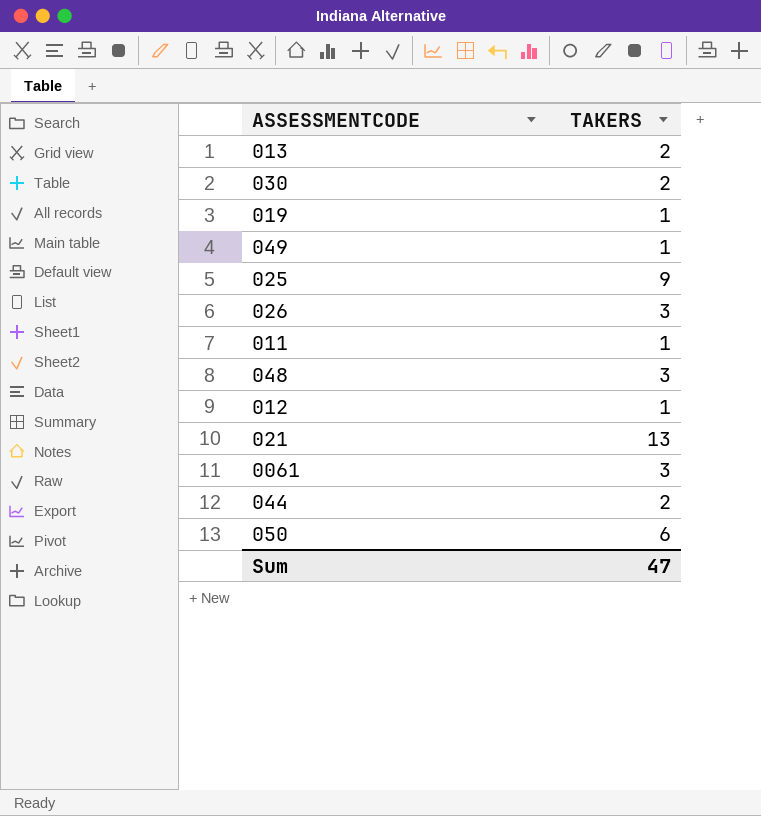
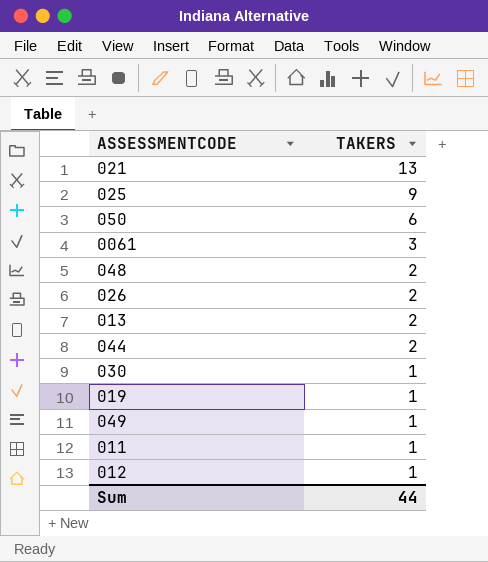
row order: none -> TAKERS descending
048 | TAKERS: 3 -> 2
026 | TAKERS: 3 -> 2
030 | TAKERS: 2 -> 1
Sum | TAKERS: 47 -> 44

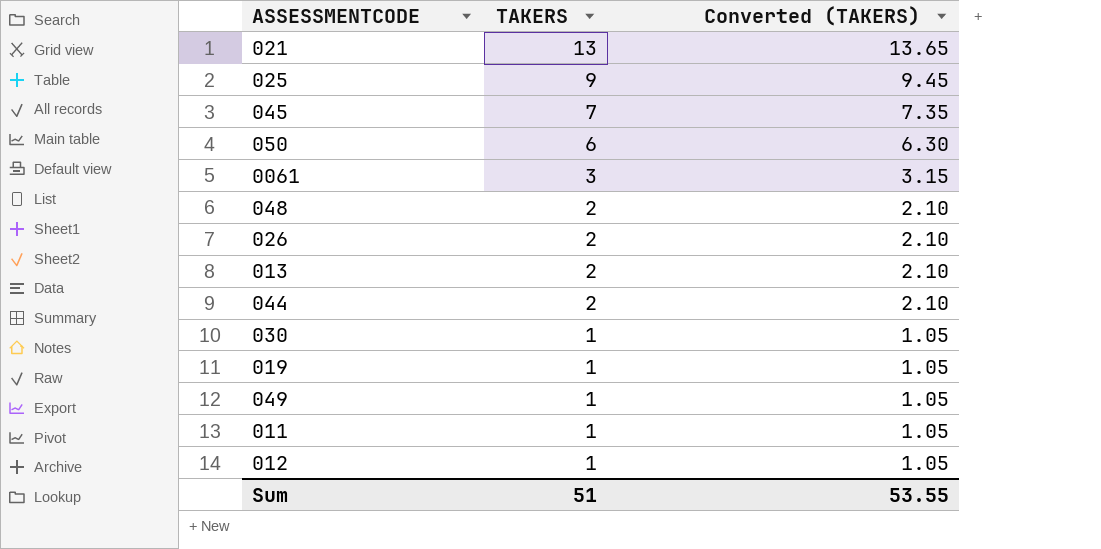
column Converted (TAKERS) | formula: none -> [TAKERS] * 1.05
row 045: none -> 7 | 7.35
Sum | TAKERS: 44 -> 51

